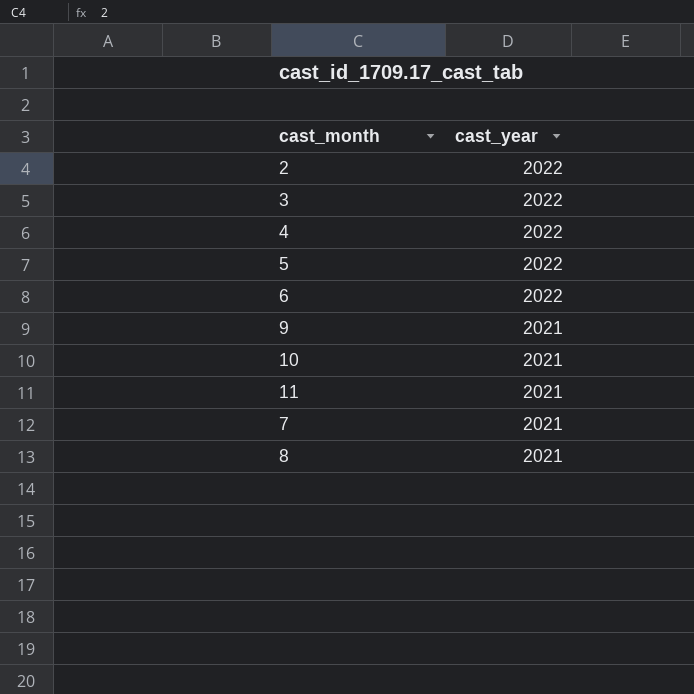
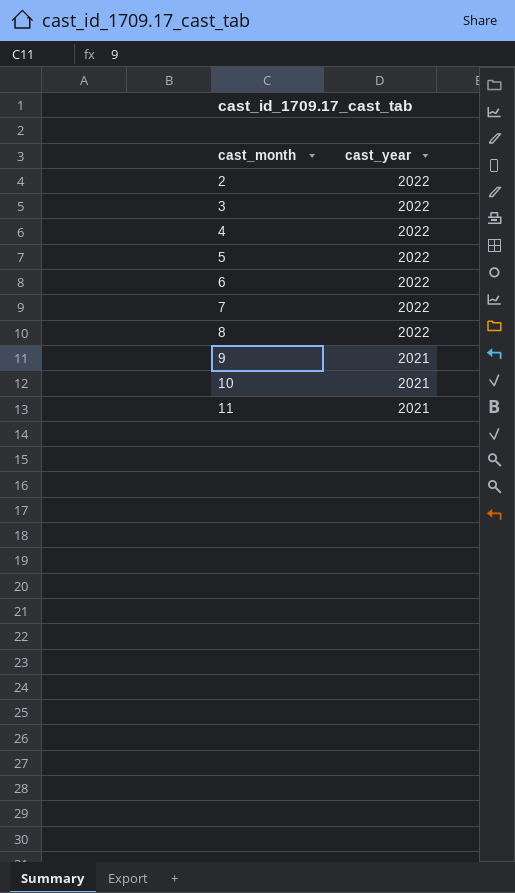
row order: cast_year descending -> cast_month ascending
7 | cast_year: 2021 -> 2022
8 | cast_year: 2021 -> 2022

